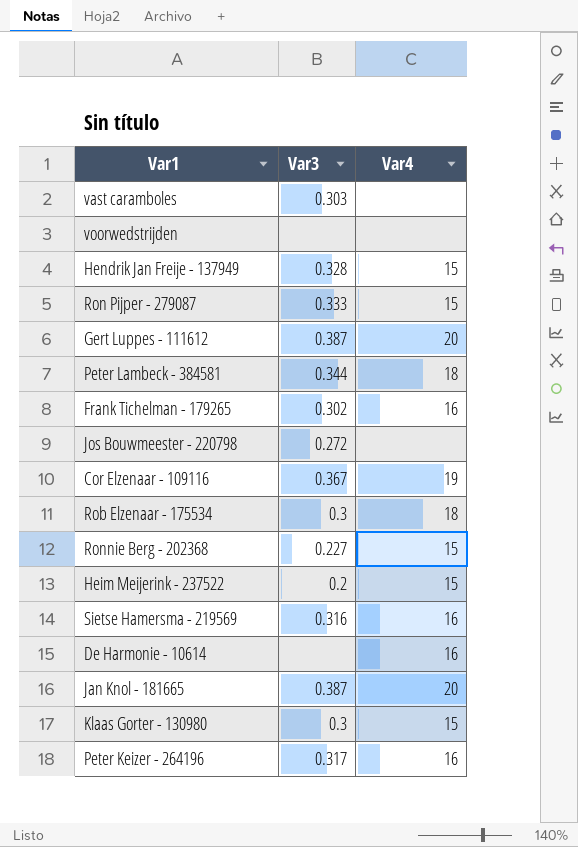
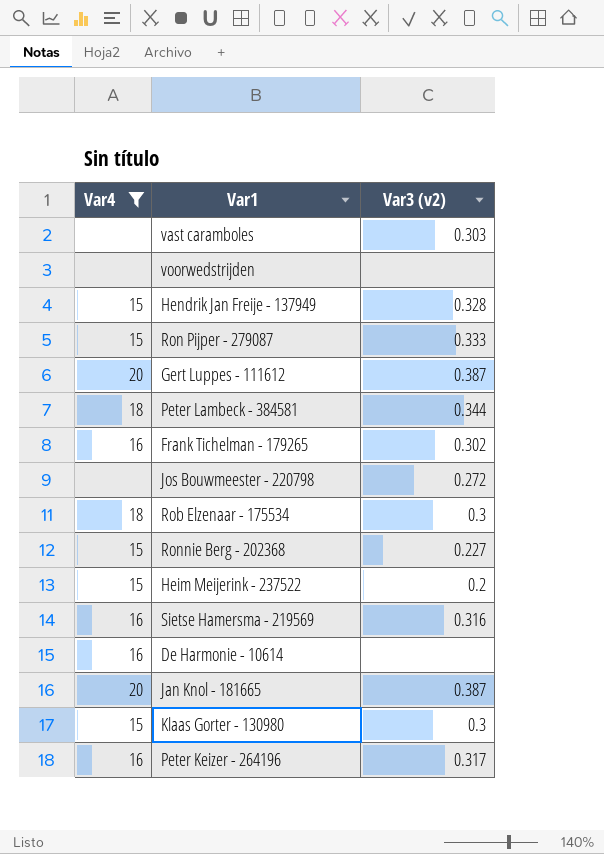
filter: none -> Var4 != 19
column Var4 | position: 3 -> 1
column name: Var3 -> Var3 (v2)

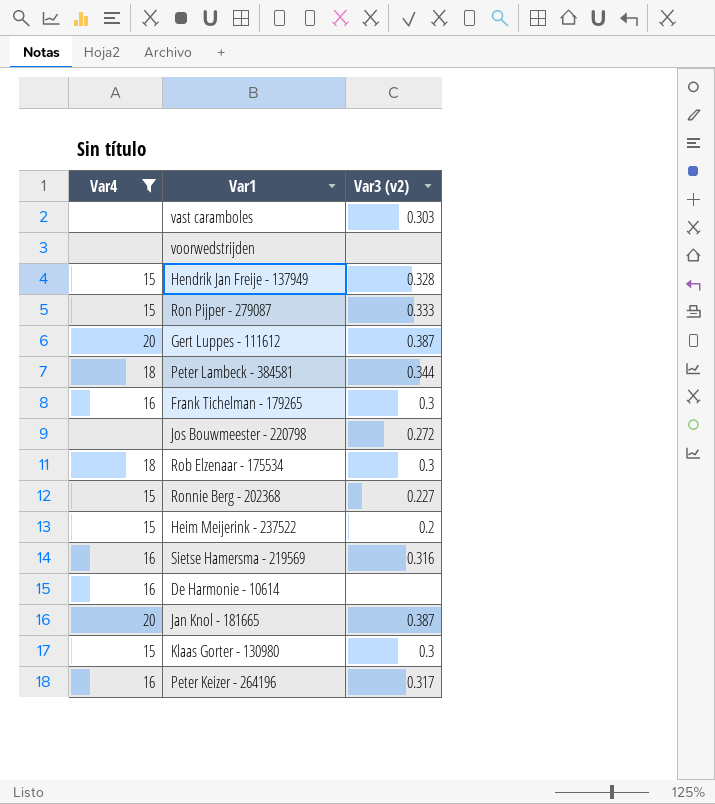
Frank Tichelman - 179265 | Var3 (v2): 0.302 -> 0.3

